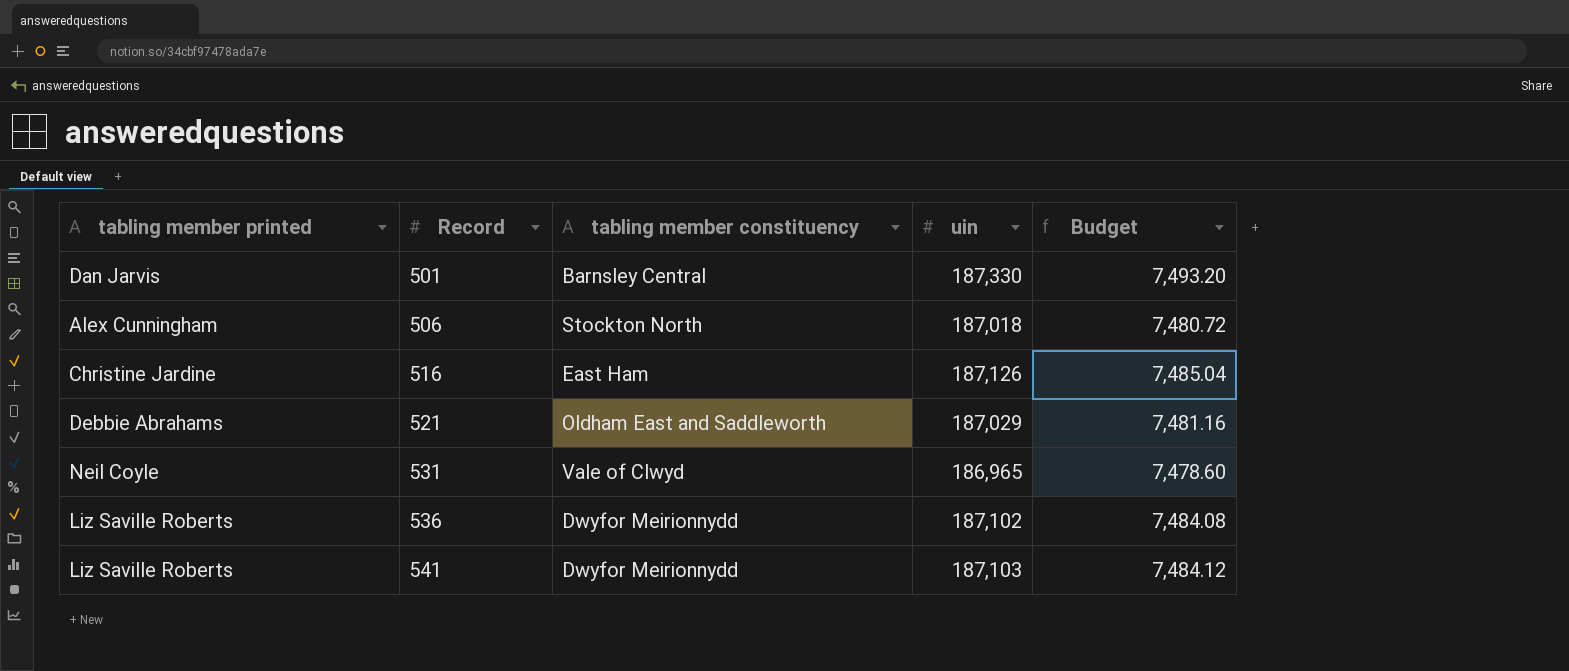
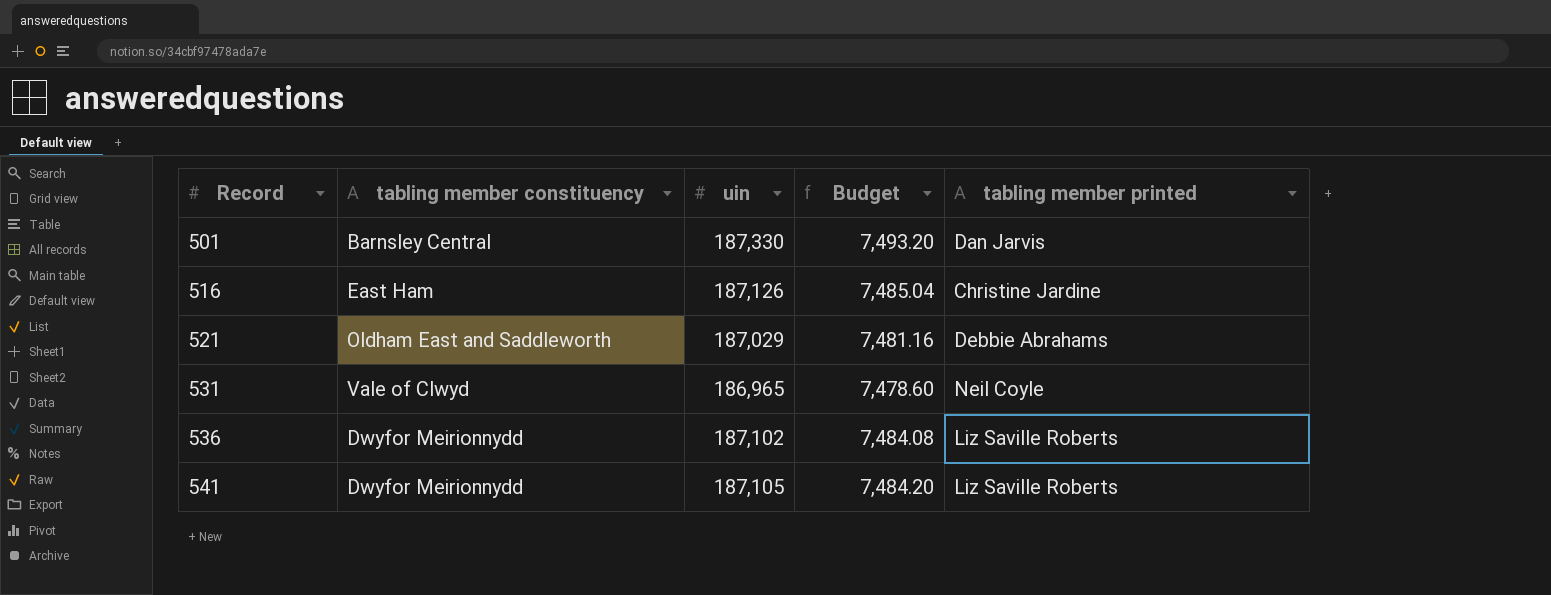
column tabling member printed | position: 1 -> 5
row 506: Alex Cunningham | Stockton North | 187,018 | 7,480.72 -> none
541 | uin: 187,103 -> 187,105
541 | Budget: 7,484.12 -> 7,484.20

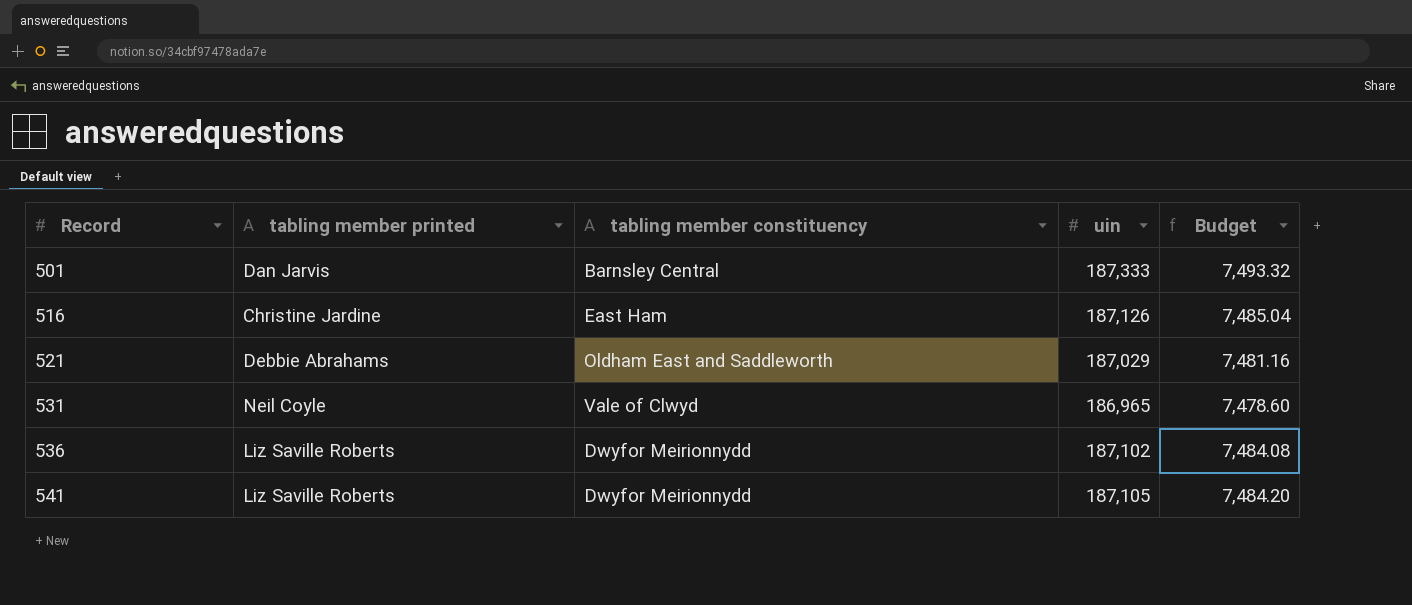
column tabling member printed | position: 5 -> 2
501 | uin: 187,330 -> 187,333
501 | Budget: 7,493.20 -> 7,493.32

